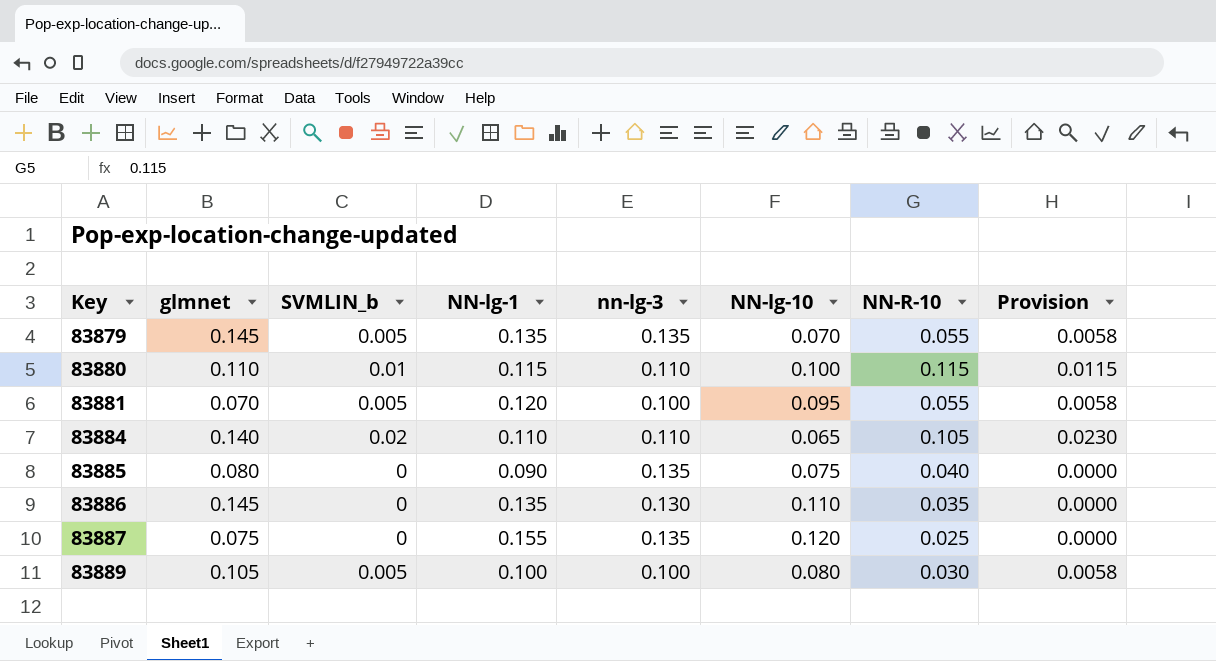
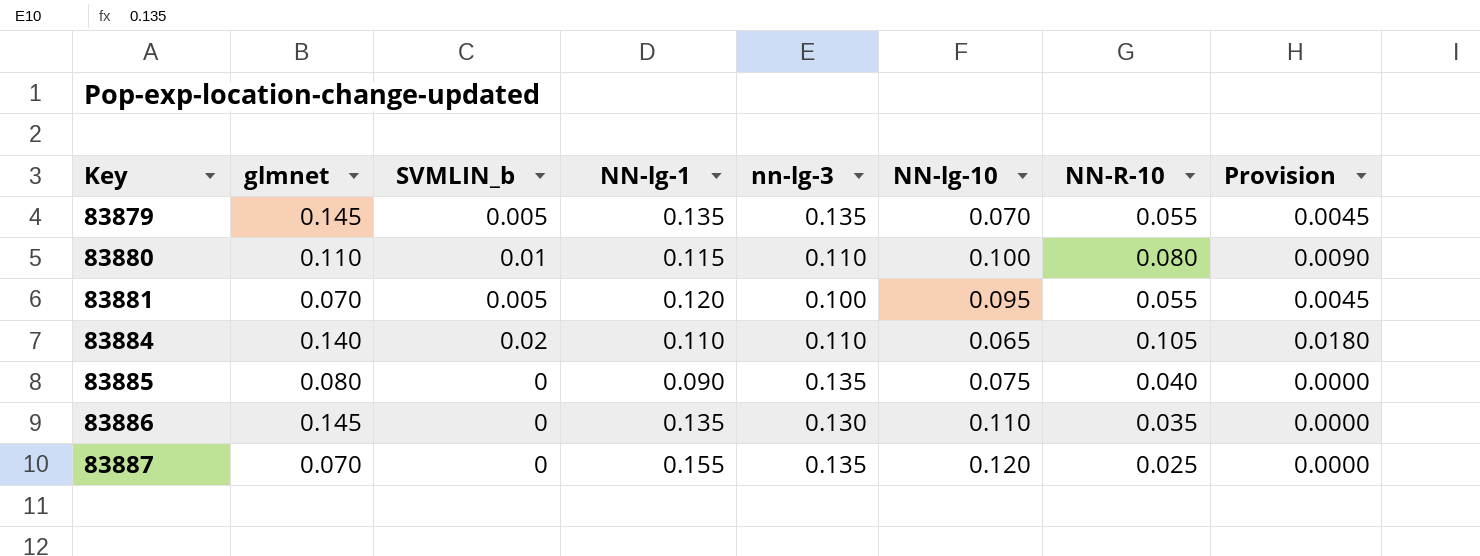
column Provision | formula: [SVMLIN_b] * 1.15 -> [SVMLIN_b] * 0.9
row 83889: 0.105 | 0.005 | 0.100 | 0.100 | 0.080 | 0.030 | 0.0058 -> none
83880 | NN-R-10: 0.115 -> 0.080
83887 | glmnet: 0.075 -> 0.070

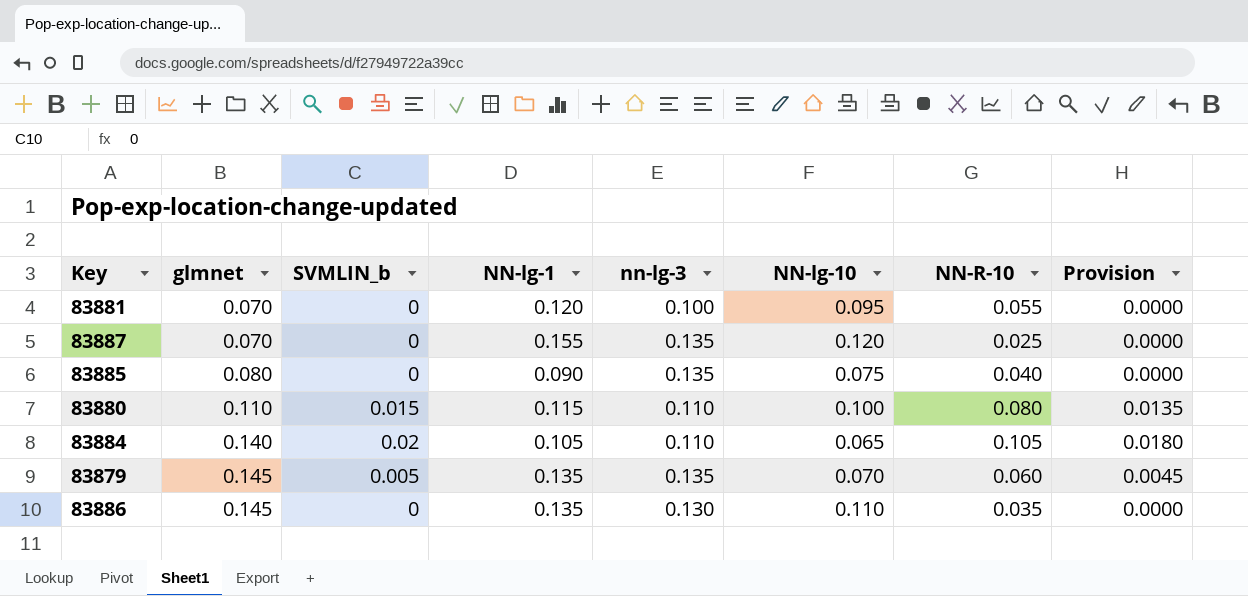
row order: Key ascending -> glmnet ascending
83881 | SVMLIN_b: 0.005 -> 0
83881 | Provision: 0.0045 -> 0.0000
83880 | SVMLIN_b: 0.01 -> 0.015
83880 | Provision: 0.0090 -> 0.0135
83884 | NN-lg-1: 0.110 -> 0.105
83879 | NN-R-10: 0.055 -> 0.060

